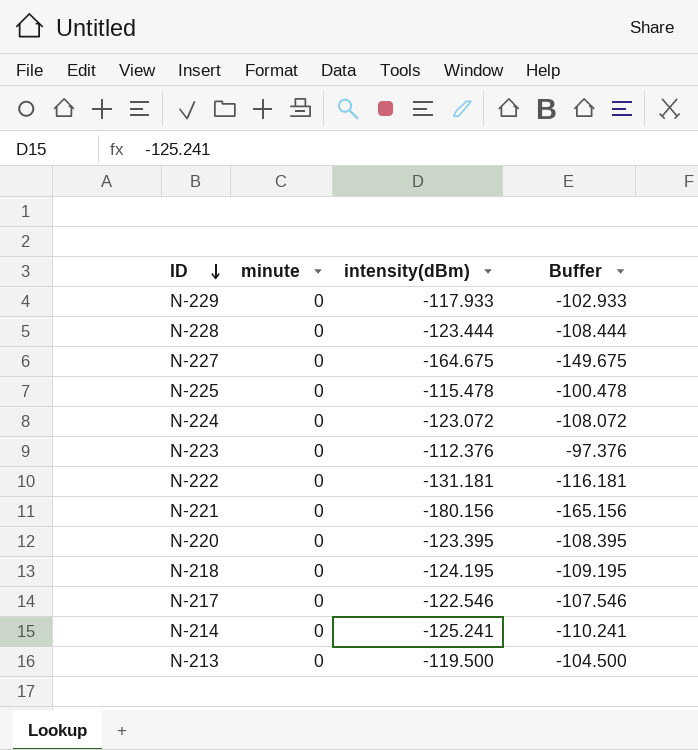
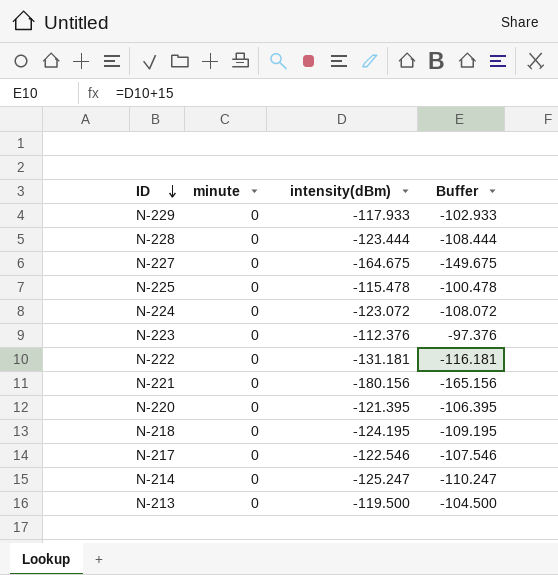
N-220 | intensity(dBm): -123.395 -> -121.395
N-220 | Buffer: -108.395 -> -106.395
N-214 | intensity(dBm): -125.241 -> -125.247
N-214 | Buffer: -110.241 -> -110.247

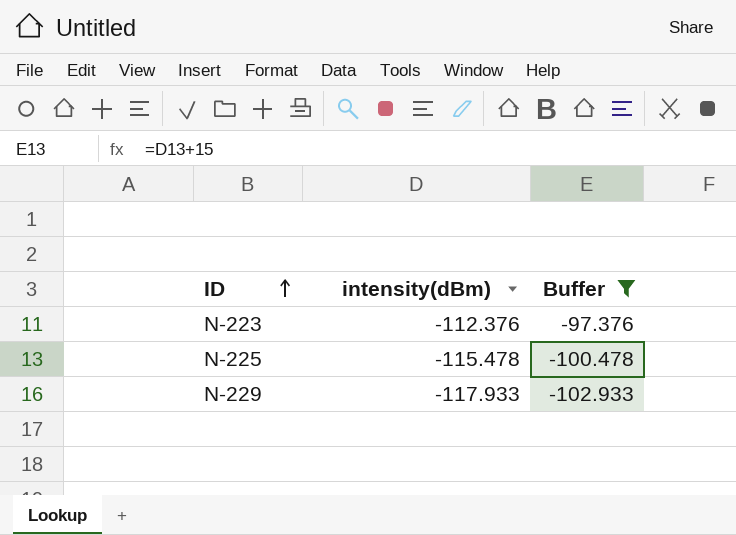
filter: none -> Buffer >= -102.933
row order: ID descending -> ID ascending
column minute | position: 2 -> none

